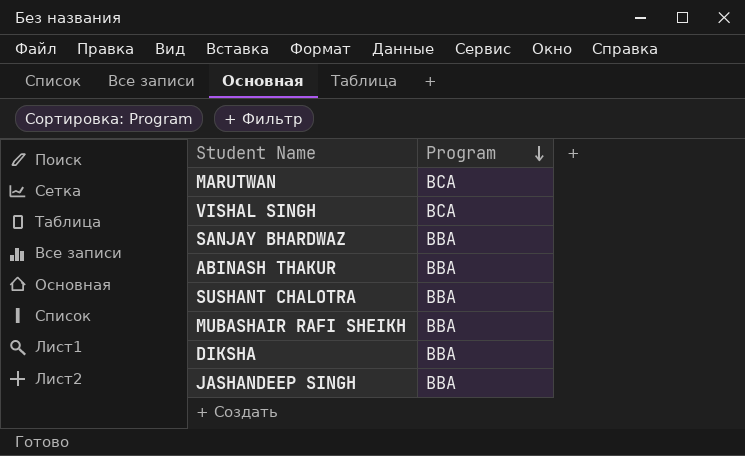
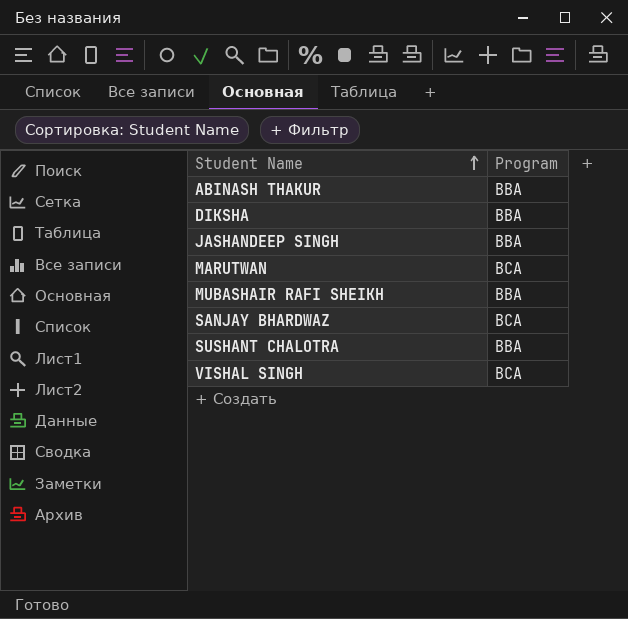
row order: Program descending -> Student Name ascending
SANJAY BHARDWAZ | Program: BBA -> BCA

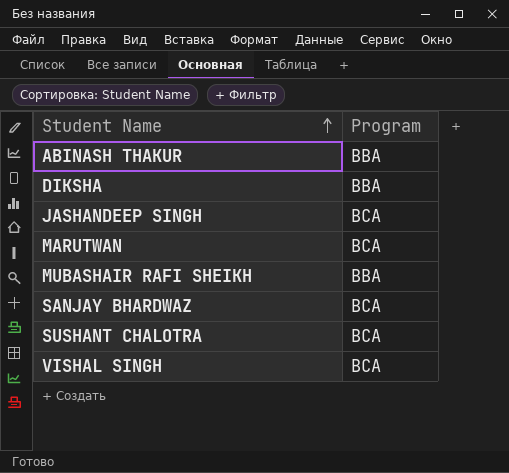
JASHANDEEP SINGH | Program: BBA -> BCA
SUSHANT CHALOTRA | Program: BBA -> BCA

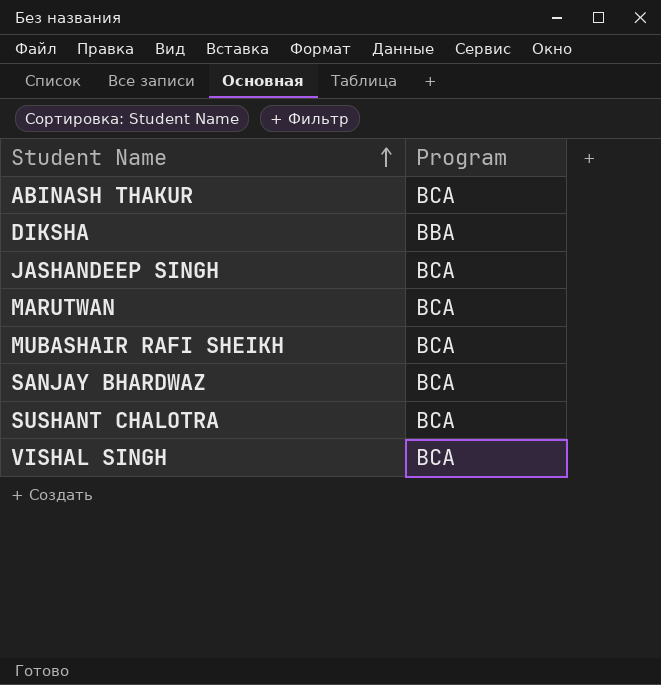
ABINASH THAKUR | Program: BBA -> BCA
MUBASHAIR RAFI SHEIKH | Program: BBA -> BCA

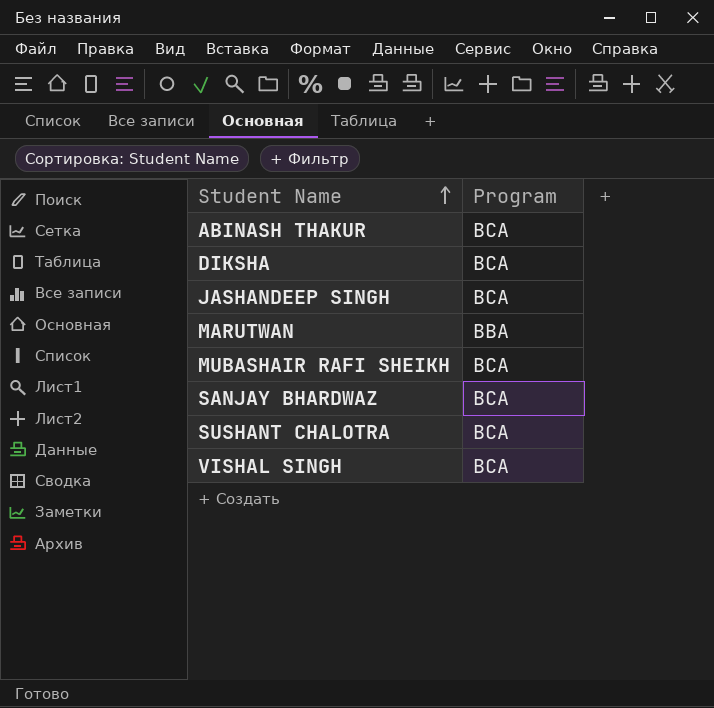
DIKSHA | Program: BBA -> BCA
MARUTWAN | Program: BCA -> BBA

